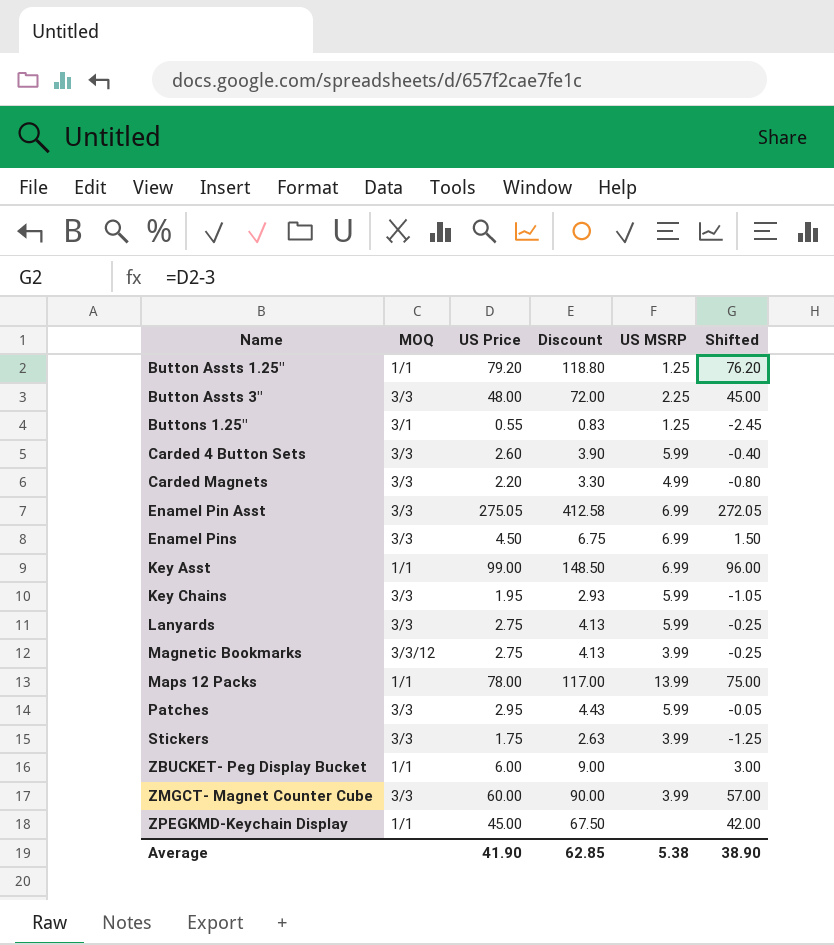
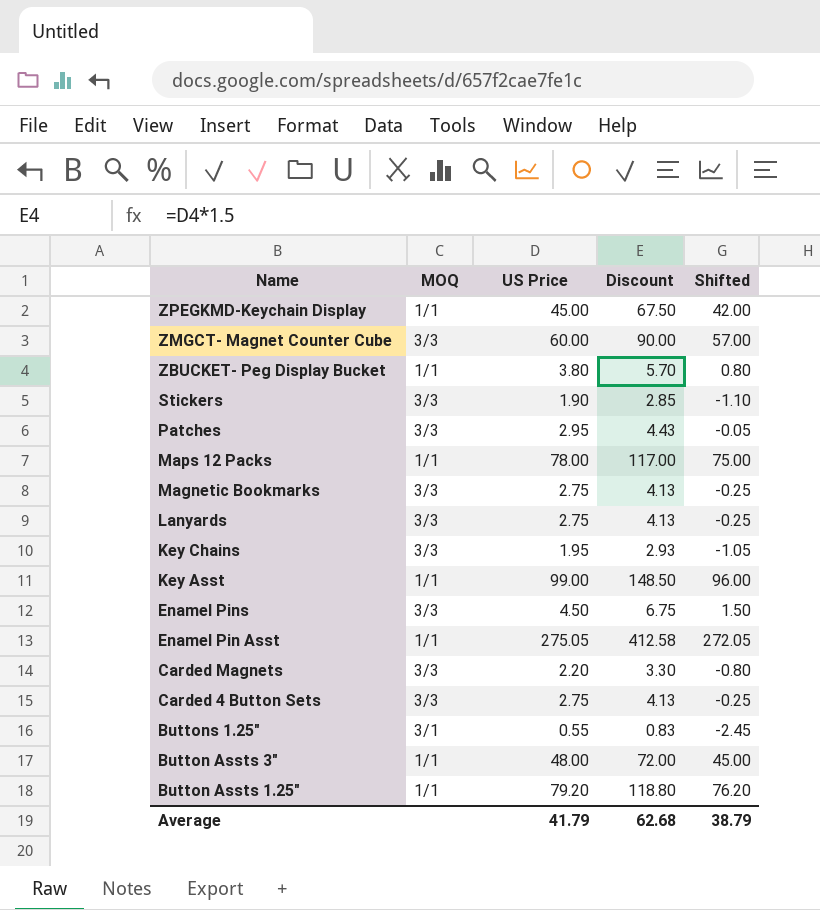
row order: Name ascending -> Name descending
column US MSRP | position: 5 -> none
ZBUCKET- Peg Display Bucket | US Price: 6.00 -> 3.80
ZBUCKET- Peg Display Bucket | Discount: 9.00 -> 5.70
ZBUCKET- Peg Display Bucket | Shifted: 3.00 -> 0.80
Stickers | US Price: 1.75 -> 1.90
Stickers | Discount: 2.63 -> 2.85
Stickers | Shifted: -1.25 -> -1.10
Magnetic Bookmarks | MOQ: 3/3/12 -> 3/3
Enamel Pin Asst | MOQ: 3/3 -> 1/1
Carded 4 Button Sets | US Price: 2.60 -> 2.75
Carded 4 Button Sets | Discount: 3.90 -> 4.13
Carded 4 Button Sets | Shifted: -0.40 -> -0.25
Button Assts 3" | MOQ: 3/3 -> 1/1
Average | US Price: 41.90 -> 41.79
Average | Discount: 62.85 -> 62.68
Average | Shifted: 38.90 -> 38.79

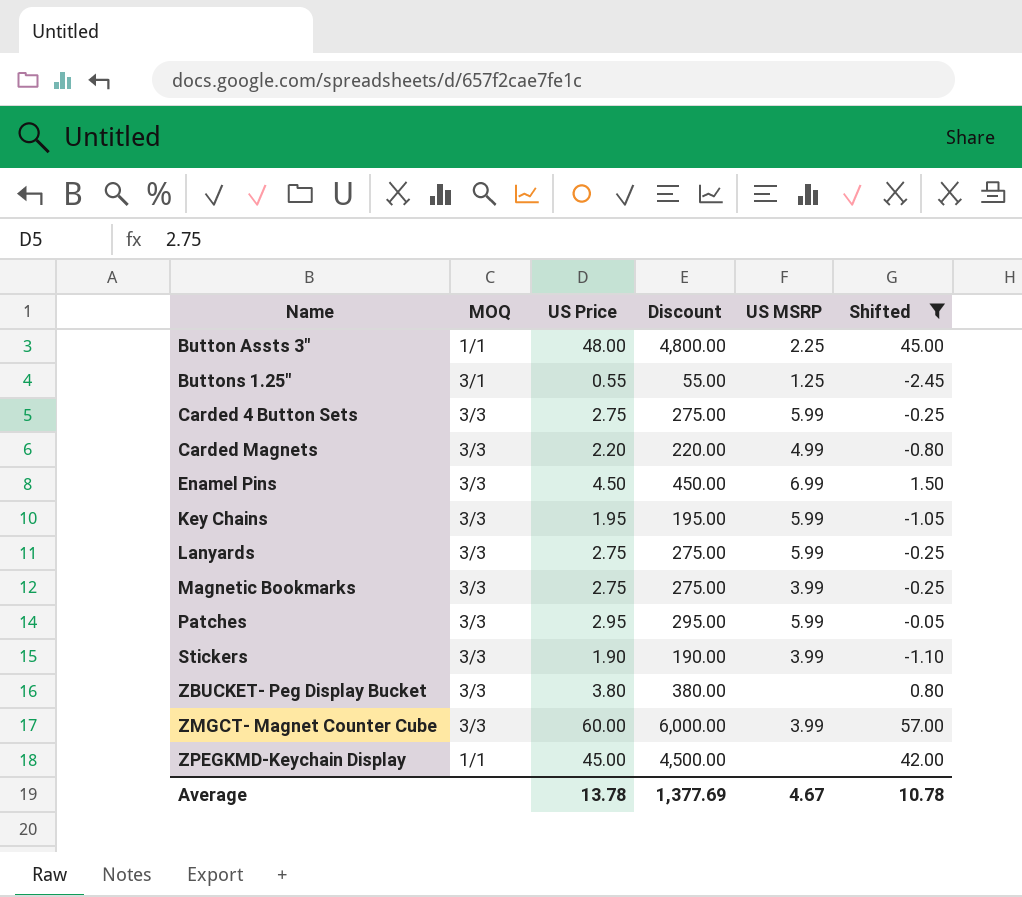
filter: none -> Shifted <= 57.00
row order: Name descending -> Name ascending
column Discount | formula: [US Price] * 1.5 -> [US Price] * 100
column US MSRP | position: none -> 5
ZBUCKET- Peg Display Bucket | MOQ: 1/1 -> 3/3
Average | US Price: 41.79 -> 13.78
Average | Discount: 62.68 -> 1,377.69
Average | Shifted: 38.79 -> 10.78

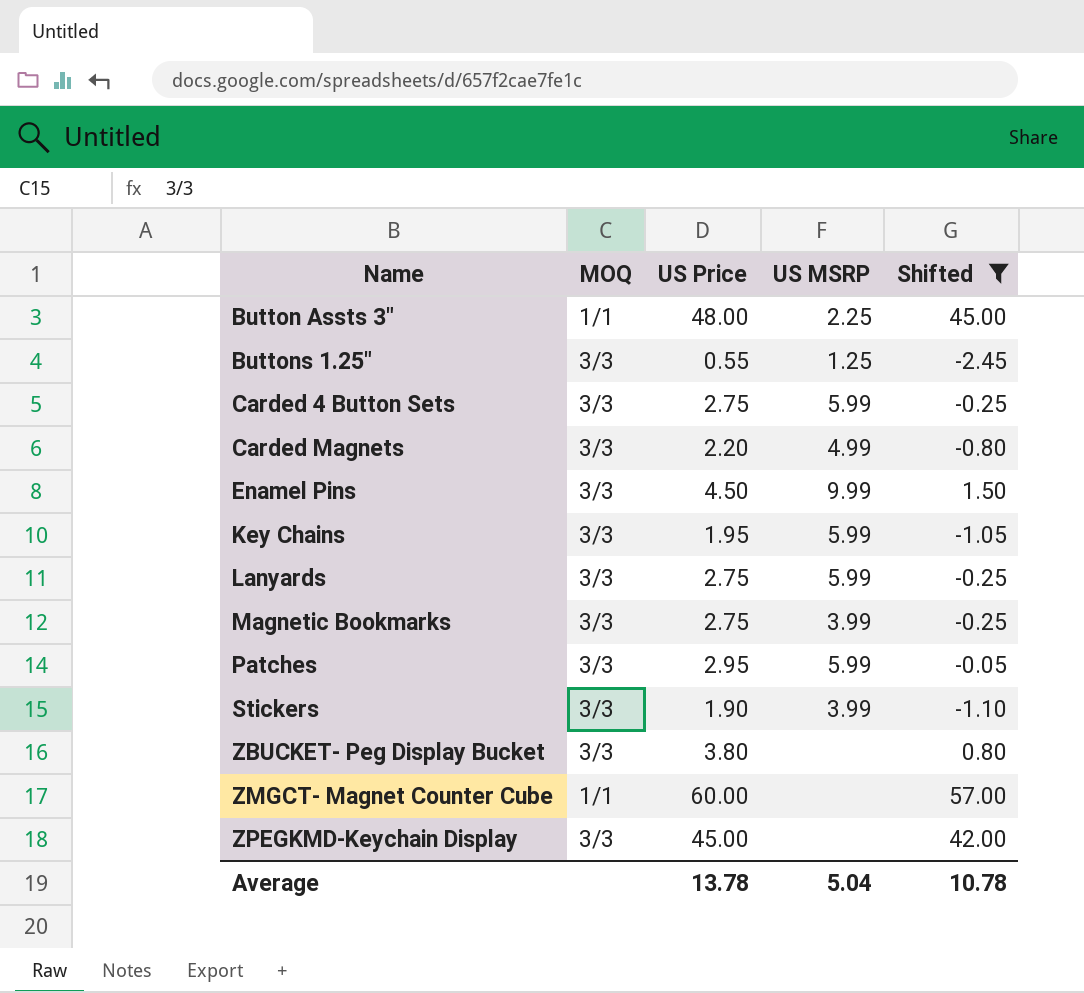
column Discount | formula: [US Price] * 100 -> none
Buttons 1.25" | MOQ: 3/1 -> 3/3
Enamel Pins | US MSRP: 6.99 -> 9.99
ZMGCT- Magnet Counter Cube | MOQ: 3/3 -> 1/1
ZMGCT- Magnet Counter Cube | US MSRP: 3.99 -> none
ZPEGKMD-Keychain Display | MOQ: 1/1 -> 3/3
Average | US MSRP: 4.67 -> 5.04

